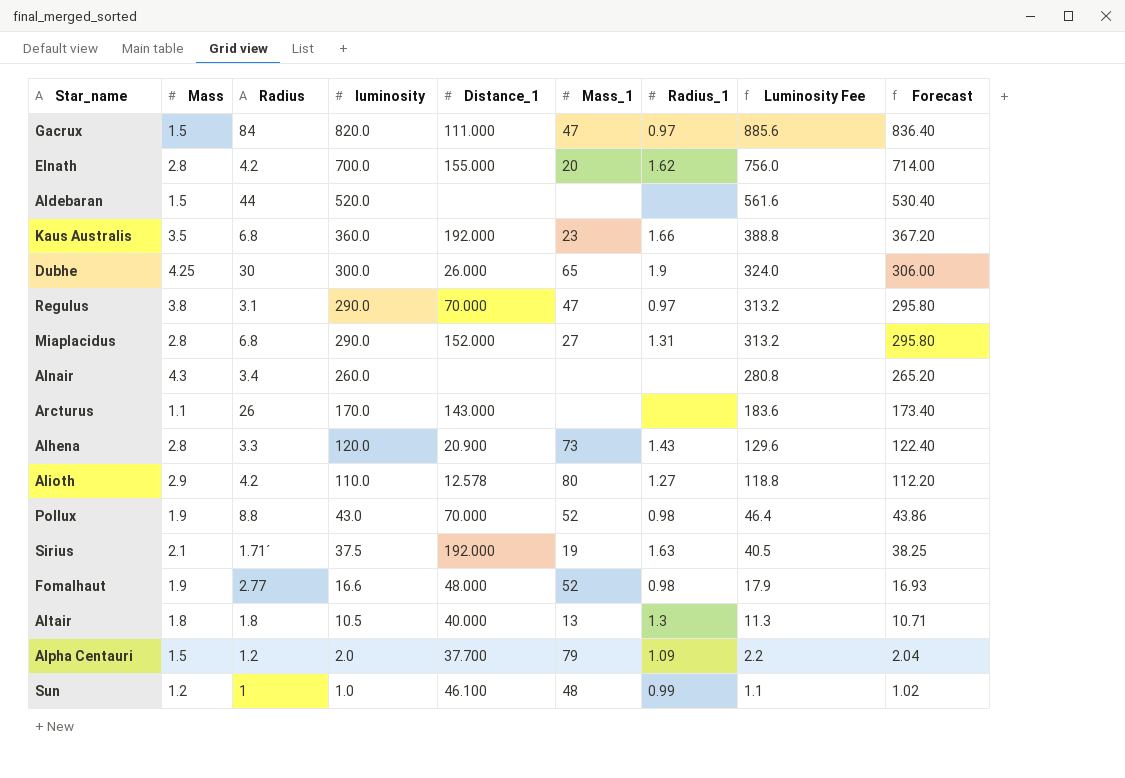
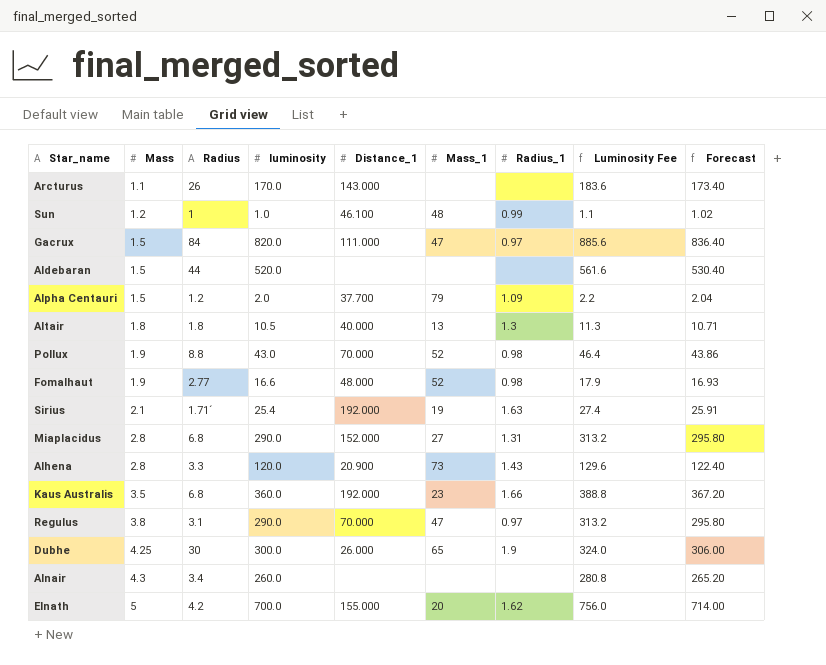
row order: luminosity descending -> Mass ascending
row Alioth: 2.9 | 4.2 | 110.0 | 12.578 | 80 | 1.27 | 118.8 | 112.20 -> none
Sirius | luminosity: 37.5 -> 25.4
Sirius | Luminosity Fee: 40.5 -> 27.4
Sirius | Forecast: 38.25 -> 25.91
Elnath | Mass: 2.8 -> 5

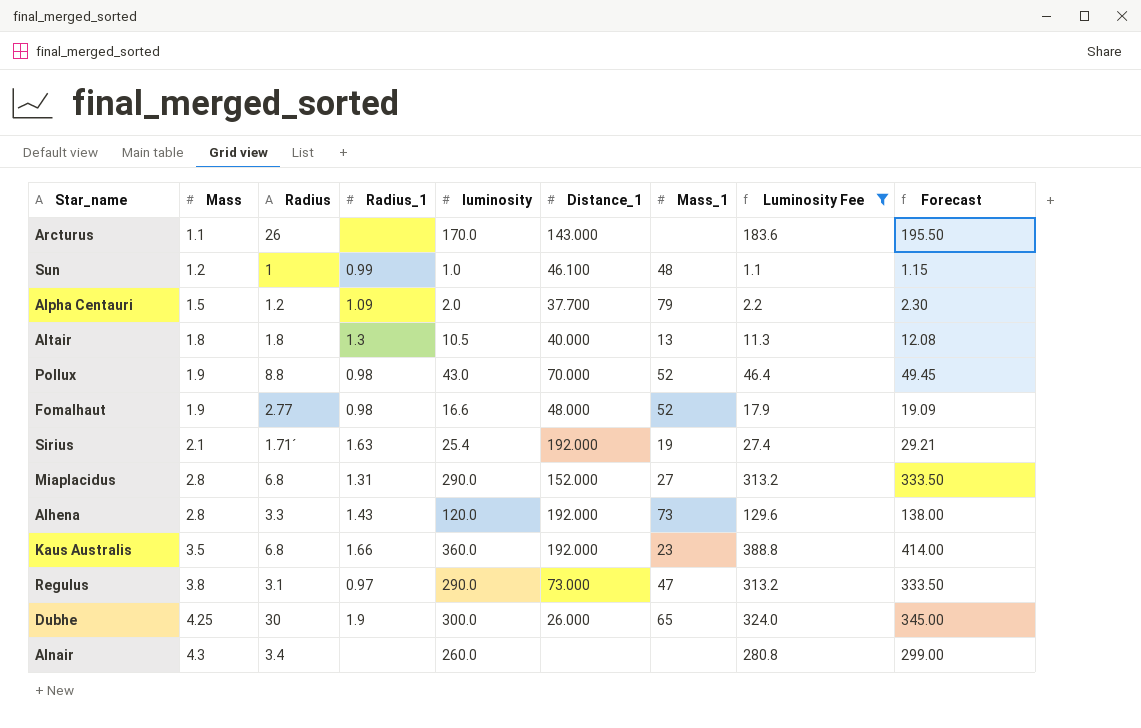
filter: none -> Luminosity Fee <= 388.8
column Radius_1 | position: 7 -> 4
column Forecast | formula: [luminosity] * 1.02 -> [luminosity] * 1.15
Alhena | Distance_1: 20.900 -> 192.000
Regulus | Distance_1: 70.000 -> 73.000

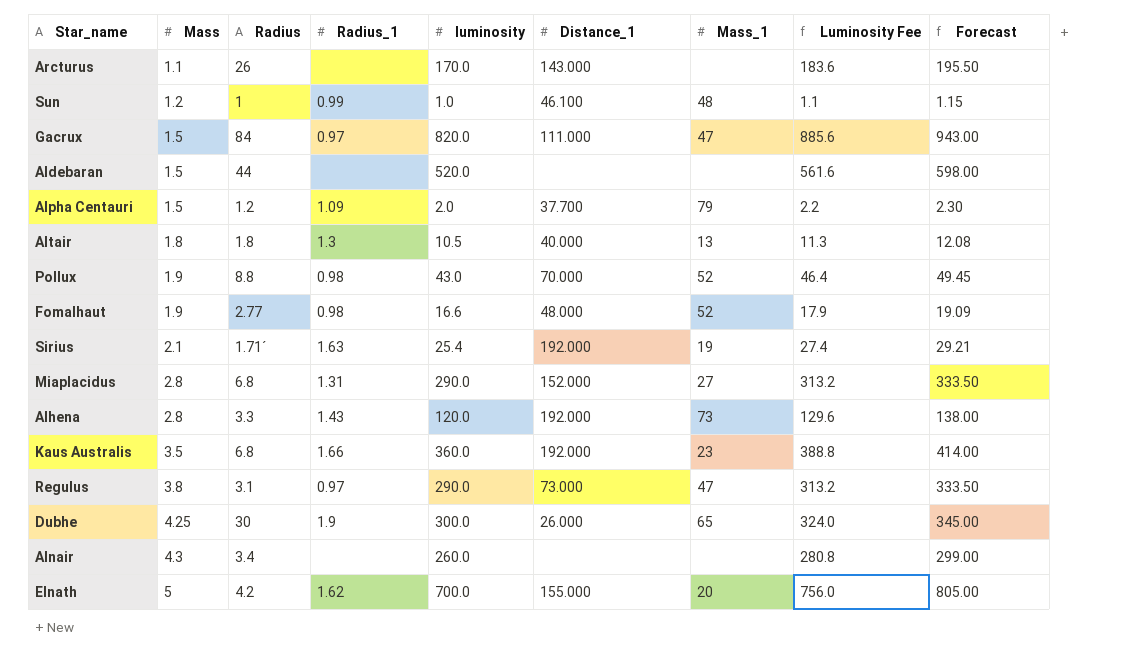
filter: Luminosity Fee <= 388.8 -> none

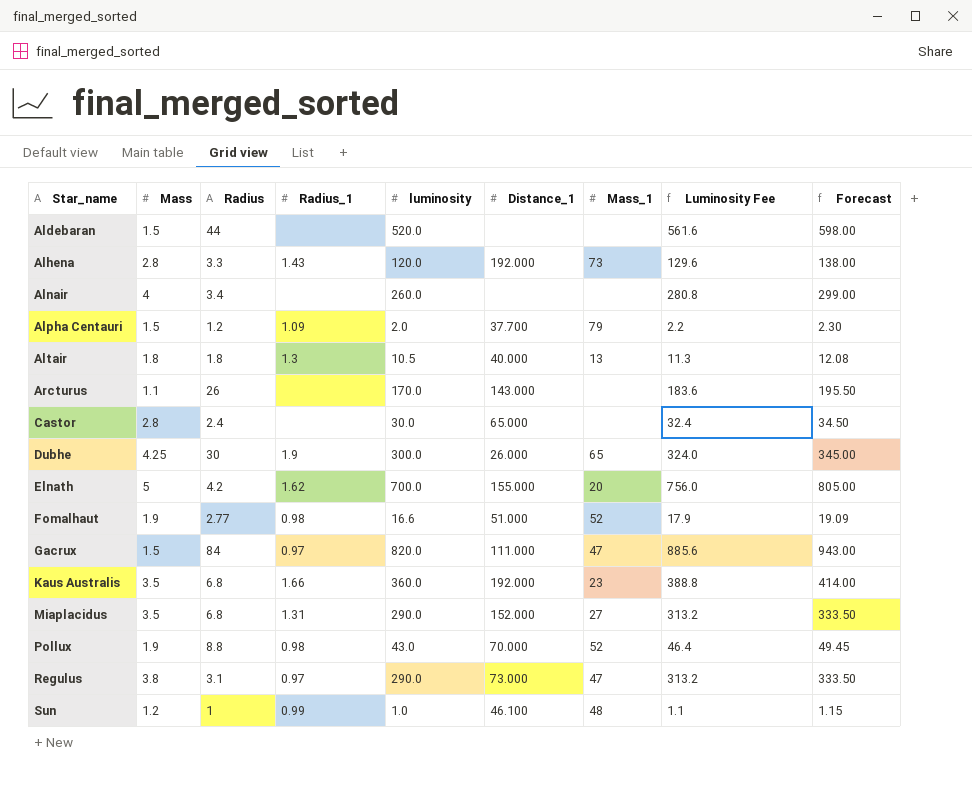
row order: Mass ascending -> Star_name ascending
row Sirius: 2.1 | 1.71´ | 1.63 | 25.4 | 192.000 | 19 | 27.4 | 29.21 -> none
Alnair | Mass: 4.3 -> 4
row Castor: none -> 2.8 | 2.4 | none | 30.0 | 65.000 | none | 32.4 | 34.50
Fomalhaut | Distance_1: 48.000 -> 51.000
Miaplacidus | Mass: 2.8 -> 3.5

